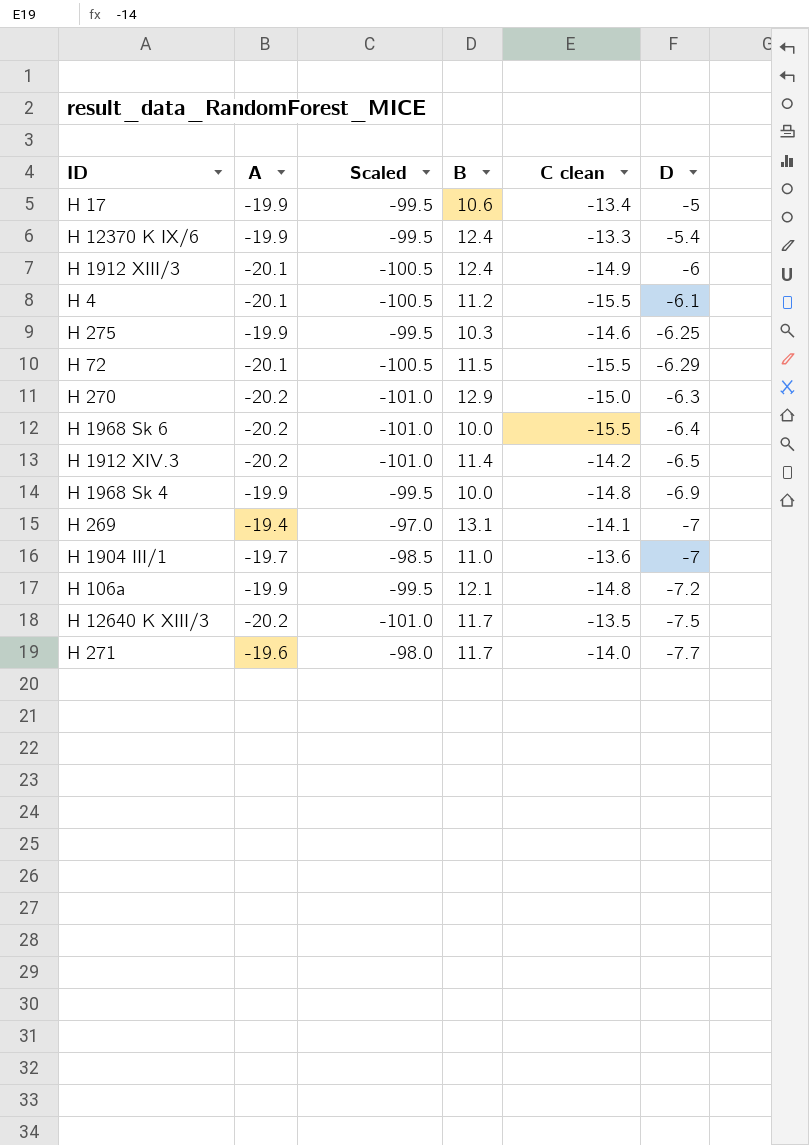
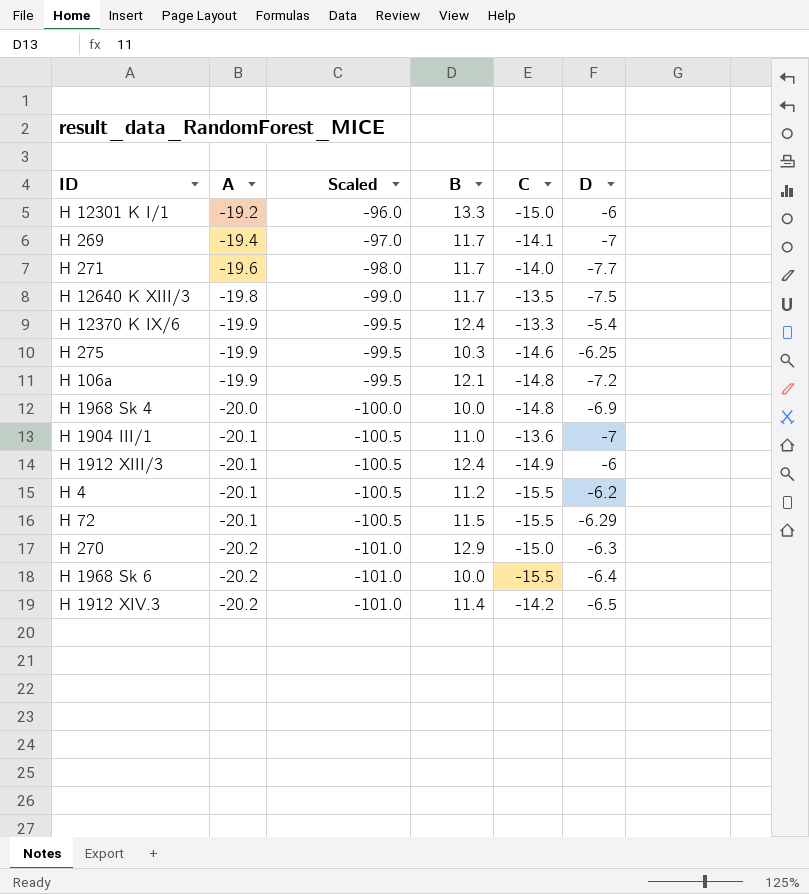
row order: D descending -> A descending
column name: C clean -> C
row H 17: -19.9 | -99.5 | 10.6 | -13.4 | -5 -> none
row H 12301 K I/1: none -> -19.2 | -96.0 | 13.3 | -15.0 | -6
H 269 | B: 13.1 -> 11.7
H 12640 K XIII/3 | A: -20.2 -> -19.8
H 12640 K XIII/3 | Scaled: -101.0 -> -99.0
H 1968 Sk 4 | A: -19.9 -> -20.0
H 1968 Sk 4 | Scaled: -99.5 -> -100.0
H 1904 III/1 | A: -19.7 -> -20.1
H 1904 III/1 | Scaled: -98.5 -> -100.5
H 4 | D: -6.1 -> -6.2

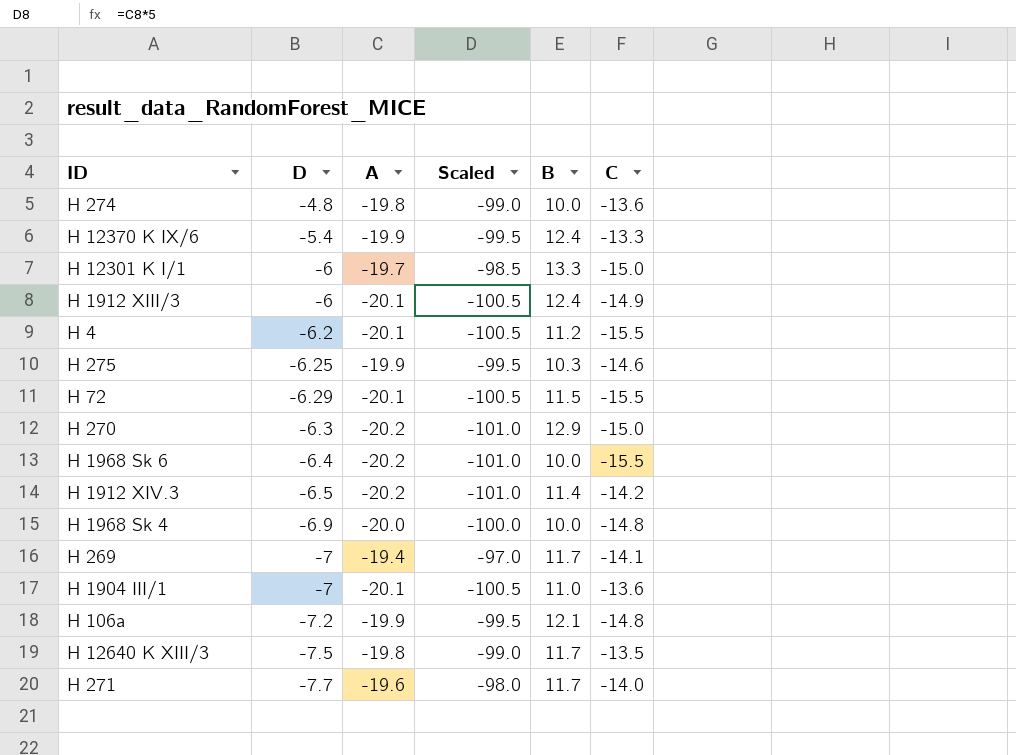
row order: A descending -> D descending
column D | position: 6 -> 2
row H 274: none -> -4.8 | -19.8 | -99.0 | 10.0 | -13.6
H 12301 K I/1 | A: -19.2 -> -19.7
H 12301 K I/1 | Scaled: -96.0 -> -98.5

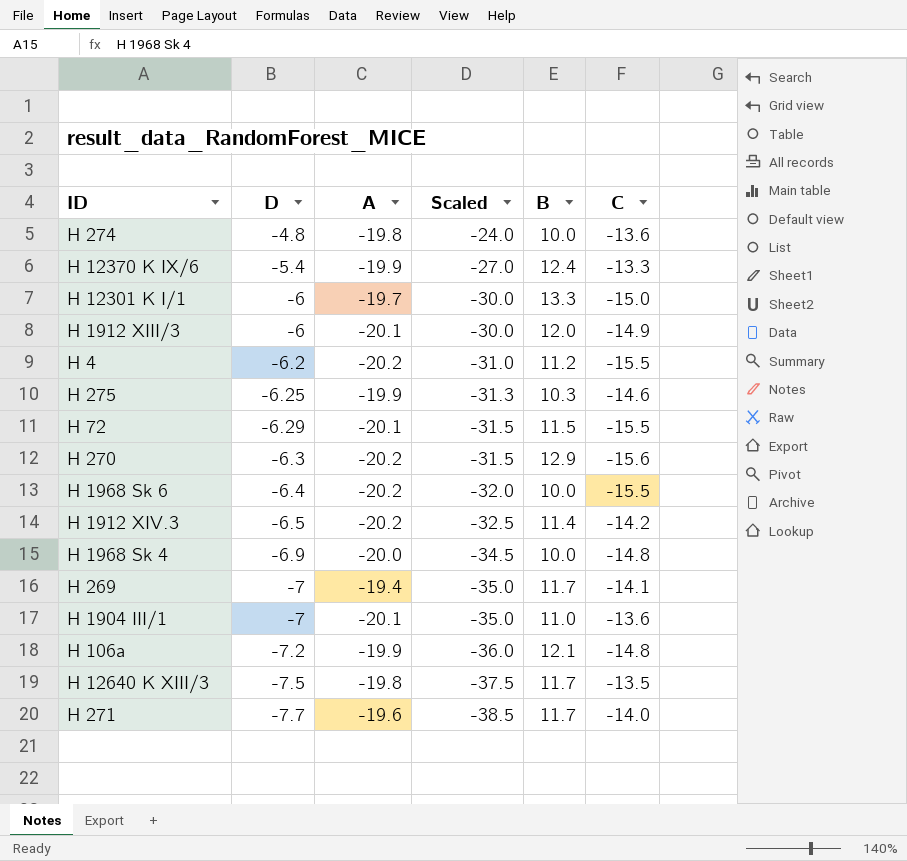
column Scaled | formula: [A] * 5 -> [D] * 5
H 1912 XIII/3 | B: 12.4 -> 12.0
H 4 | A: -20.1 -> -20.2
H 270 | C: -15.0 -> -15.6

